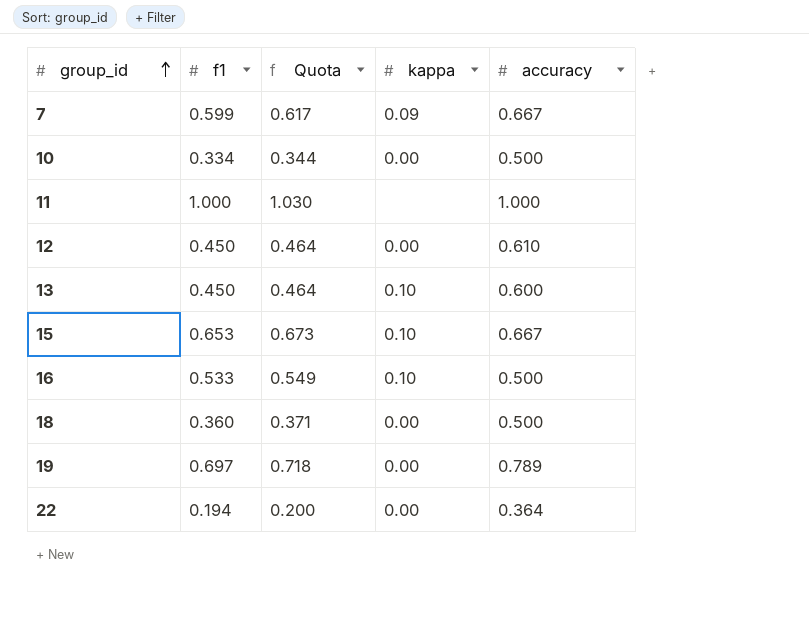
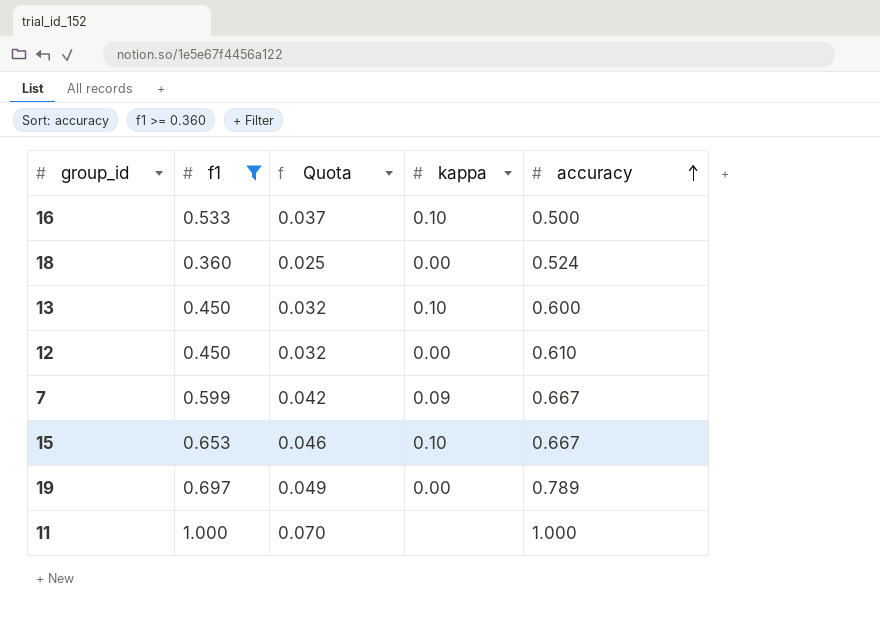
filter: none -> f1 >= 0.360
row order: group_id ascending -> accuracy ascending
column Quota | formula: [f1] * 1.03 -> [f1] * 0.07
18 | accuracy: 0.500 -> 0.524

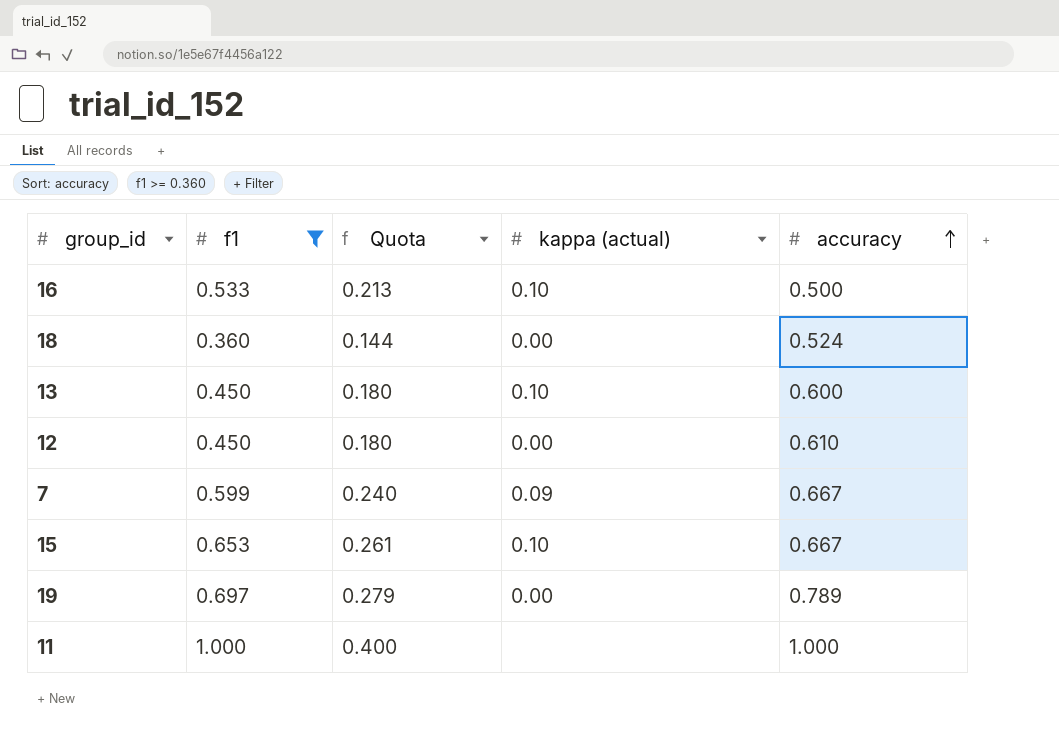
column Quota | formula: [f1] * 0.07 -> [f1] * 0.4
column name: kappa -> kappa (actual)

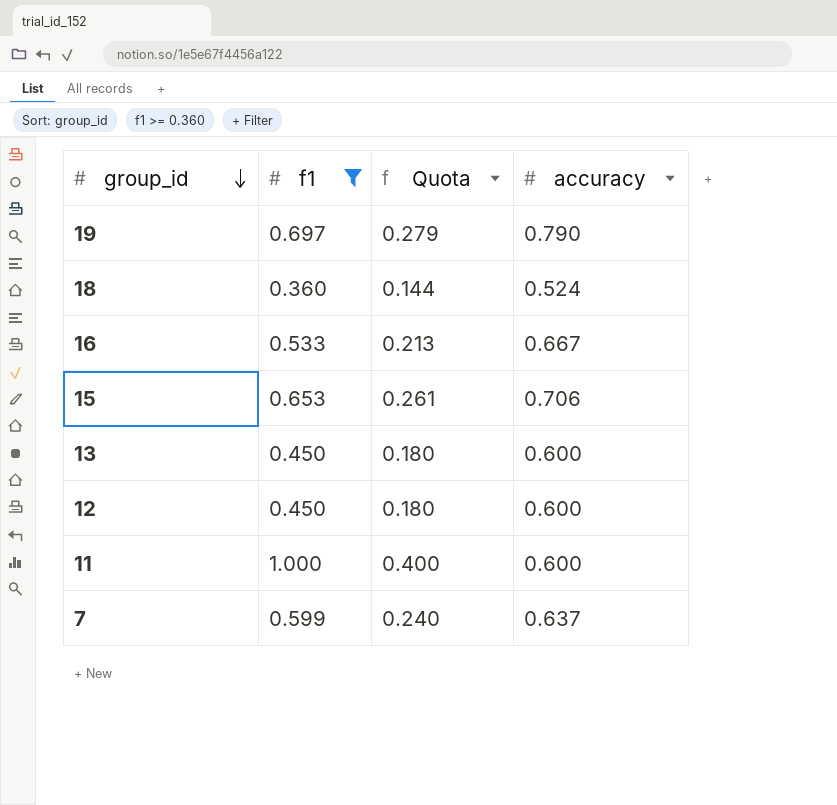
row order: accuracy ascending -> group_id descending
column kappa (actual) | position: 4 -> none
19 | accuracy: 0.789 -> 0.790
16 | accuracy: 0.500 -> 0.667
15 | accuracy: 0.667 -> 0.706
12 | accuracy: 0.610 -> 0.600
11 | accuracy: 1.000 -> 0.600
7 | accuracy: 0.667 -> 0.637

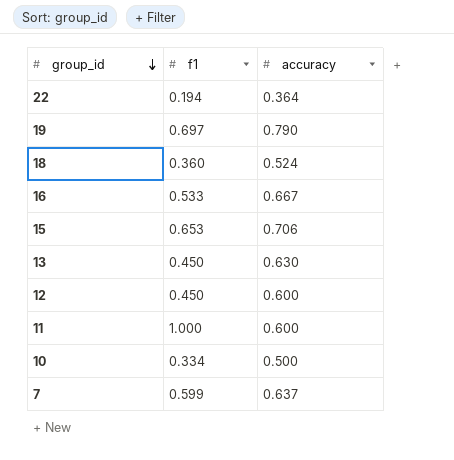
filter: f1 >= 0.360 -> none
column Quota | formula: [f1] * 0.4 -> none
13 | accuracy: 0.600 -> 0.630

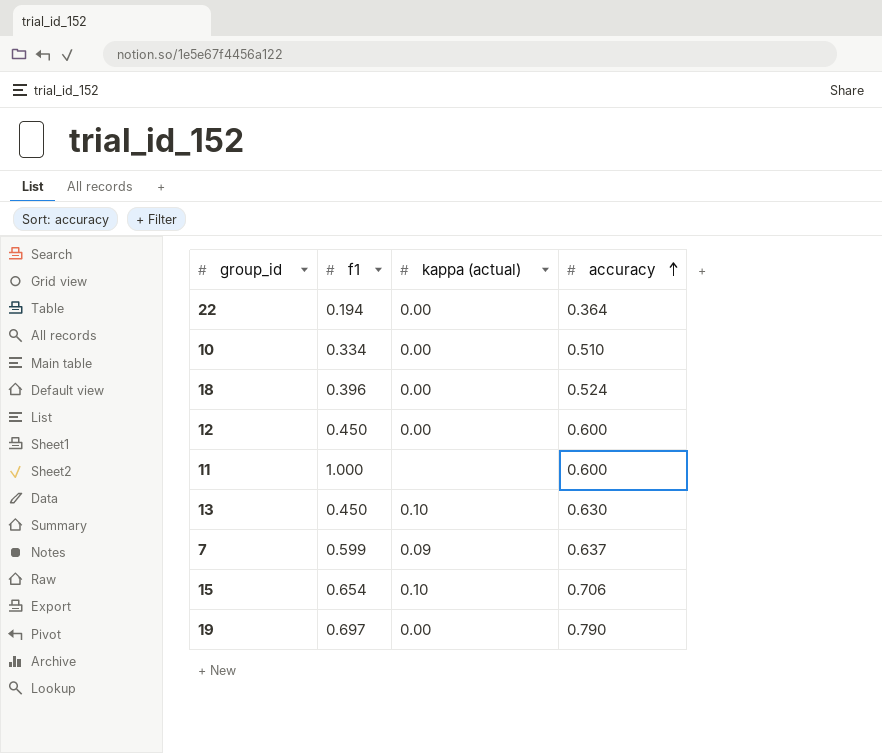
row order: group_id descending -> accuracy ascending
column kappa (actual) | position: none -> 3
row 16: 0.533 | 0.667 -> none
10 | accuracy: 0.500 -> 0.510
18 | f1: 0.360 -> 0.396
15 | f1: 0.653 -> 0.654

